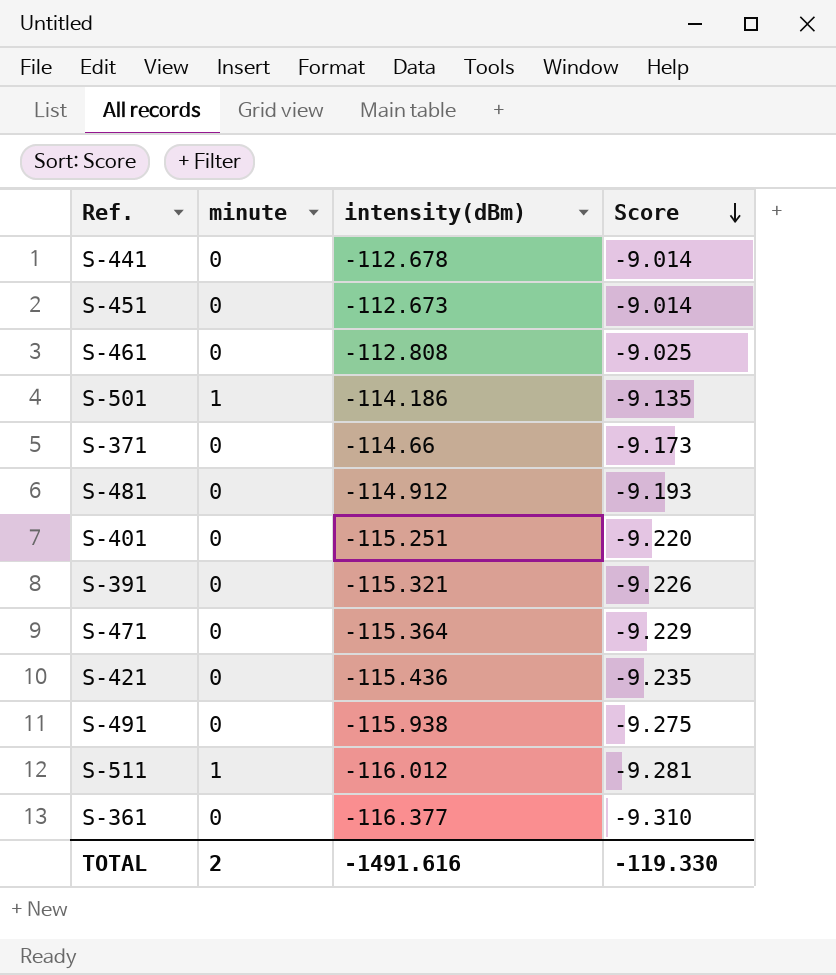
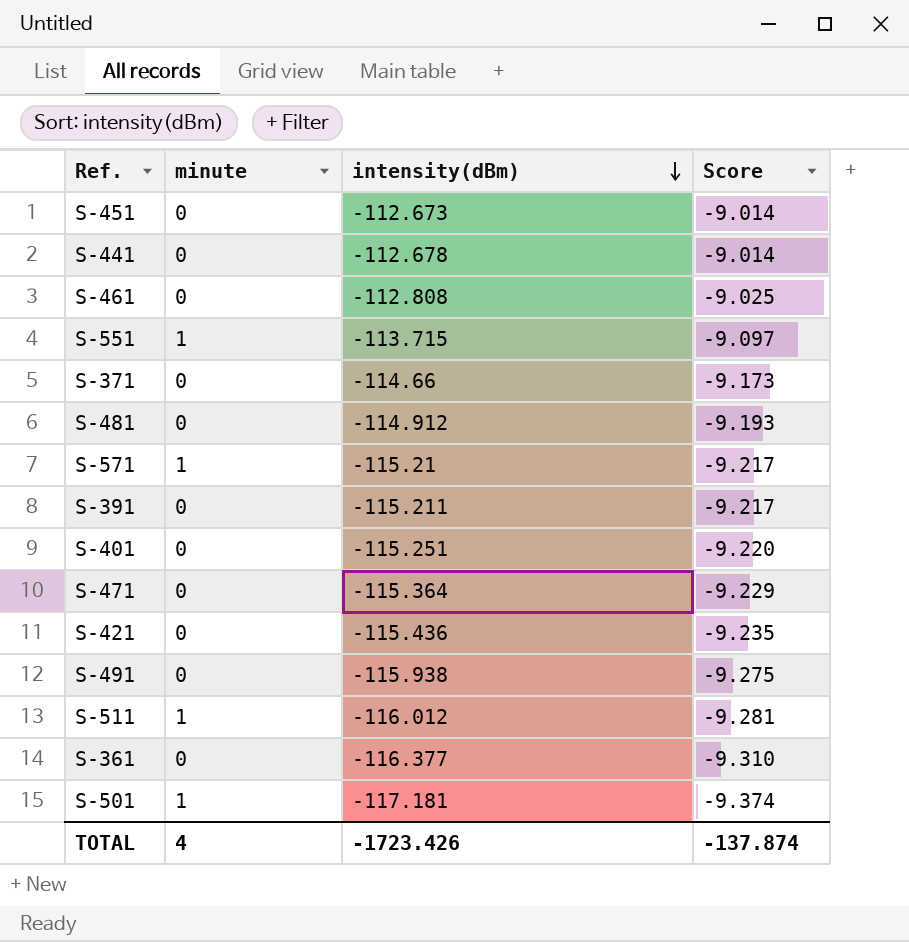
row order: Score descending -> intensity(dBm) descending
row S-551: none -> 1 | -113.715 | -9.097
row S-571: none -> 1 | -115.21 | -9.217
S-391 | intensity(dBm): -115.321 -> -115.211
S-391 | Score: -9.226 -> -9.217
S-501 | intensity(dBm): -114.186 -> -117.181
S-501 | Score: -9.135 -> -9.374
TOTAL | minute: 2 -> 4
TOTAL | intensity(dBm): -1491.616 -> -1723.426
TOTAL | Score: -119.330 -> -137.874

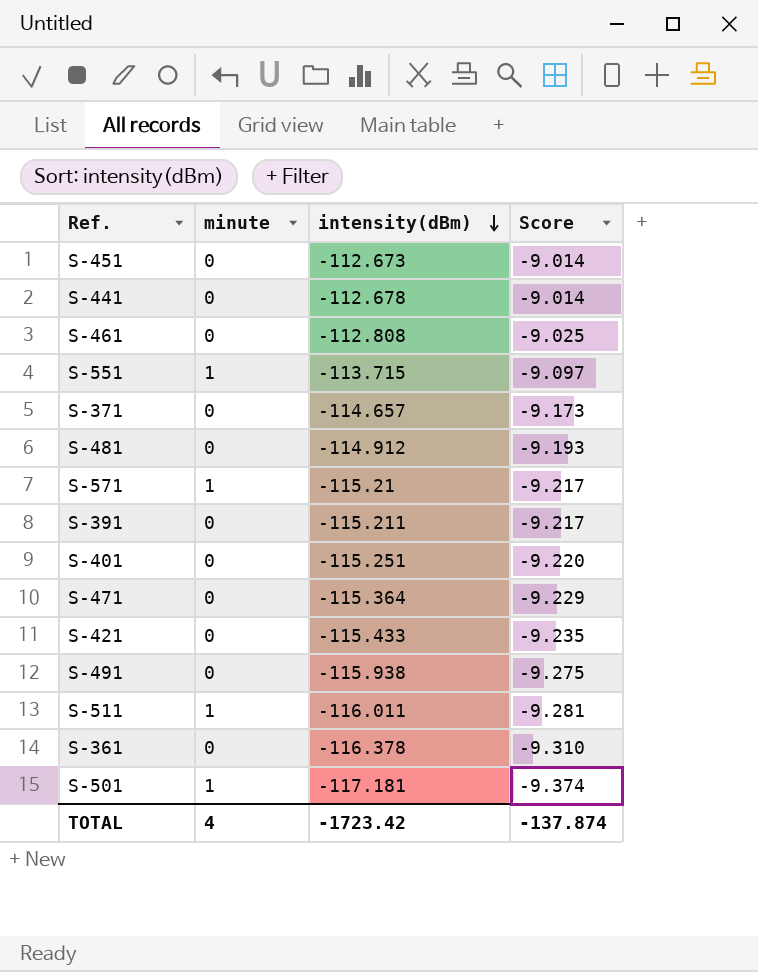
S-371 | intensity(dBm): -114.66 -> -114.657
S-421 | intensity(dBm): -115.436 -> -115.433
S-511 | intensity(dBm): -116.012 -> -116.011
S-361 | intensity(dBm): -116.377 -> -116.378
TOTAL | intensity(dBm): -1723.426 -> -1723.42

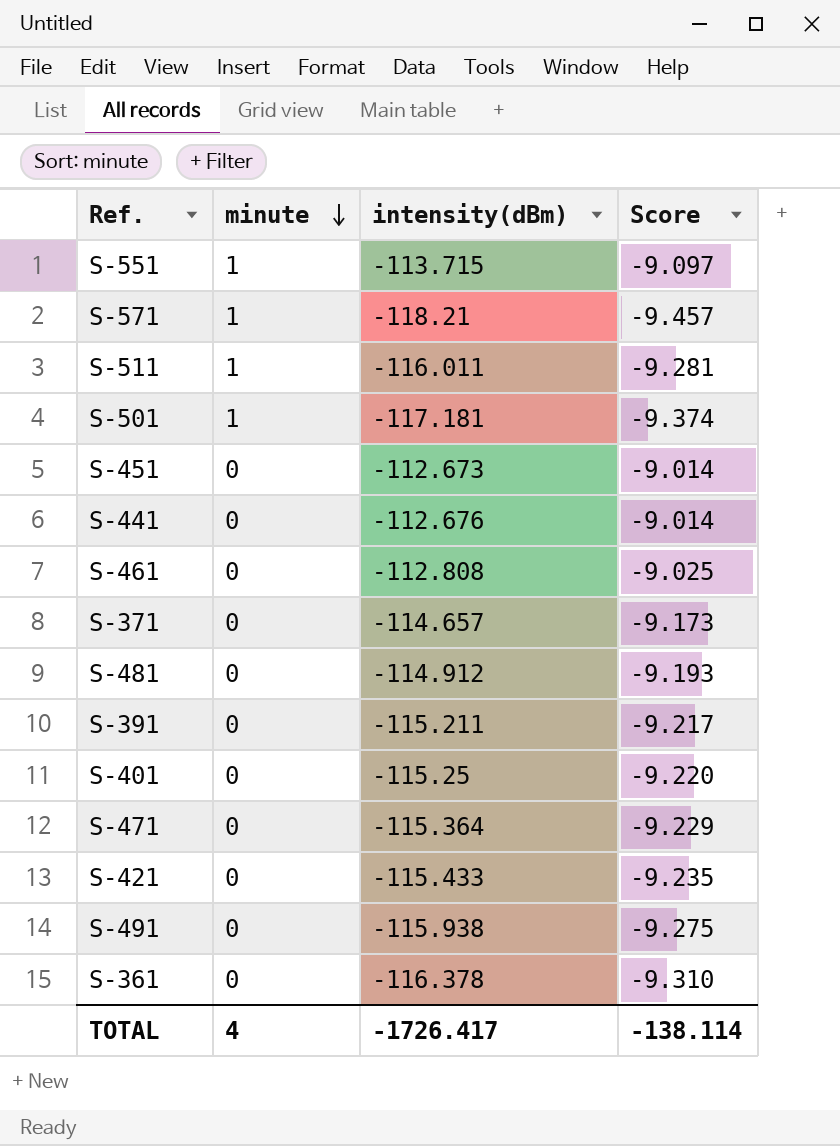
row order: intensity(dBm) descending -> minute descending
S-571 | intensity(dBm): -115.21 -> -118.21
S-571 | Score: -9.217 -> -9.457
S-441 | intensity(dBm): -112.678 -> -112.676
S-401 | intensity(dBm): -115.251 -> -115.25
TOTAL | intensity(dBm): -1723.42 -> -1726.417
TOTAL | Score: -137.874 -> -138.114

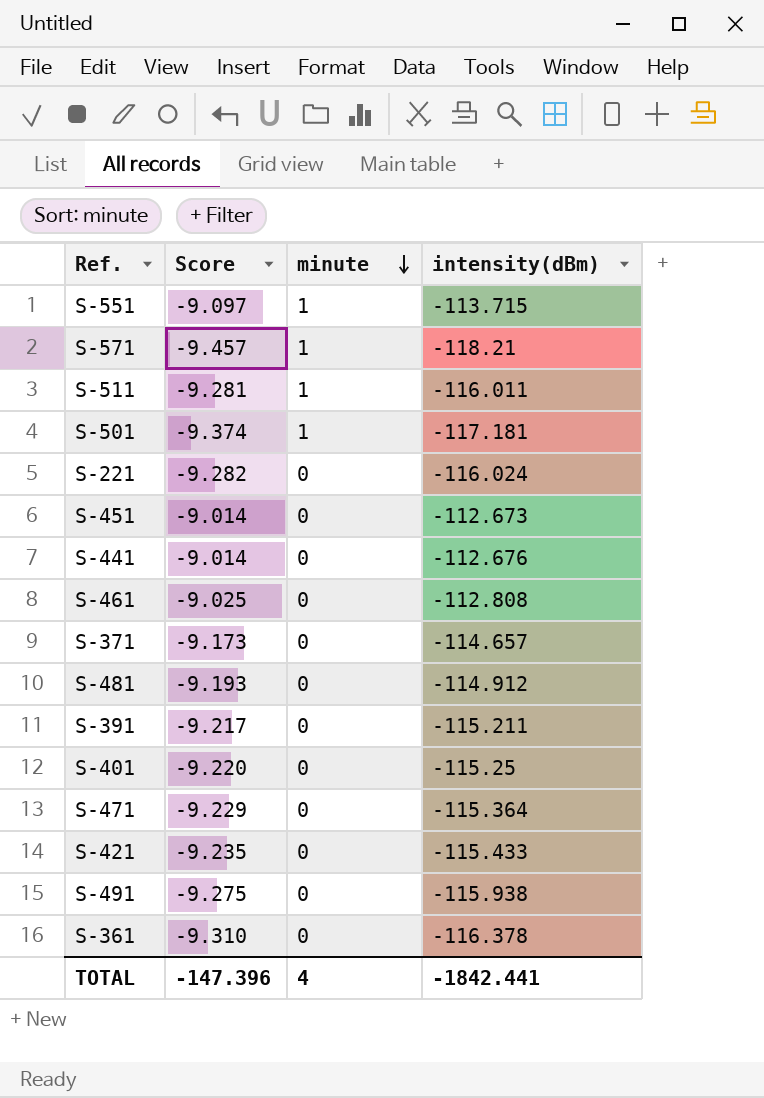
column Score | position: 4 -> 2
row S-221: none -> -9.282 | 0 | -116.024
TOTAL | Score: -138.114 -> -147.396
TOTAL | intensity(dBm): -1726.417 -> -1842.441

